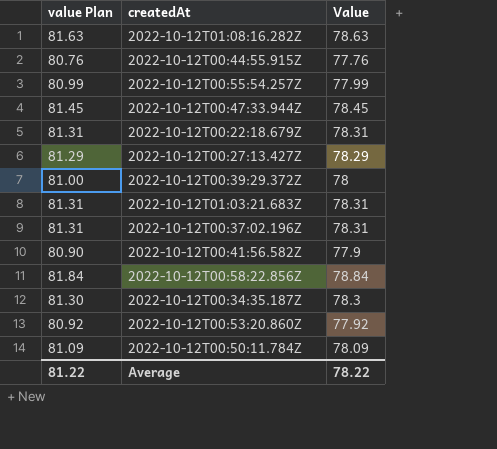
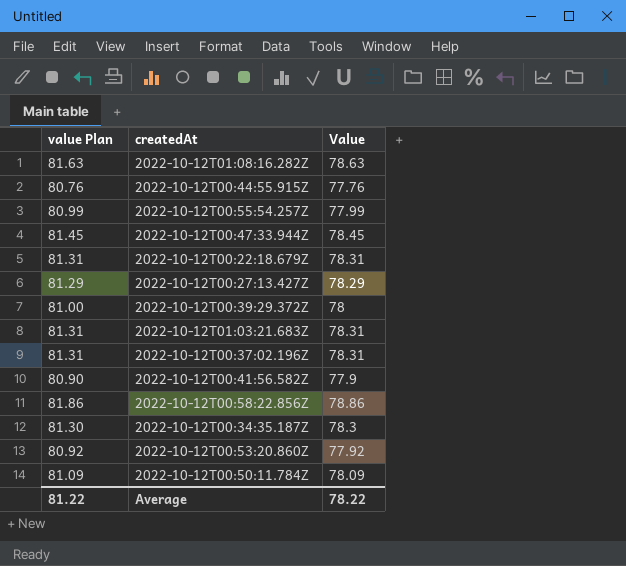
2022-10-12T00:58:22.856Z | value Plan: 81.84 -> 81.86
2022-10-12T00:58:22.856Z | Value: 78.84 -> 78.86

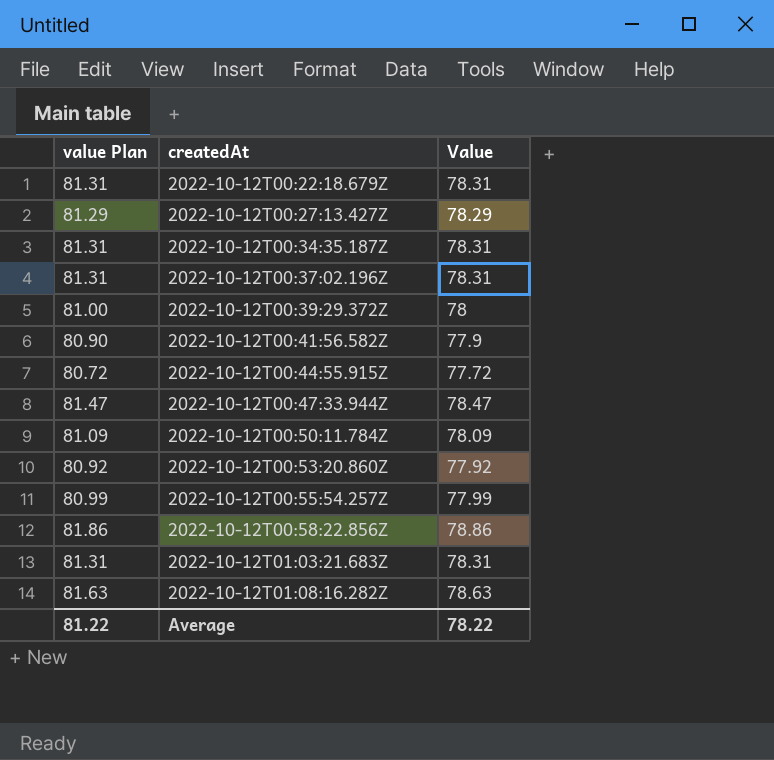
row order: none -> createdAt ascending
2022-10-12T00:34:35.187Z | value Plan: 81.30 -> 81.31
2022-10-12T00:34:35.187Z | Value: 78.3 -> 78.31
2022-10-12T00:44:55.915Z | value Plan: 80.76 -> 80.72
2022-10-12T00:44:55.915Z | Value: 77.76 -> 77.72
2022-10-12T00:47:33.944Z | value Plan: 81.45 -> 81.47
2022-10-12T00:47:33.944Z | Value: 78.45 -> 78.47

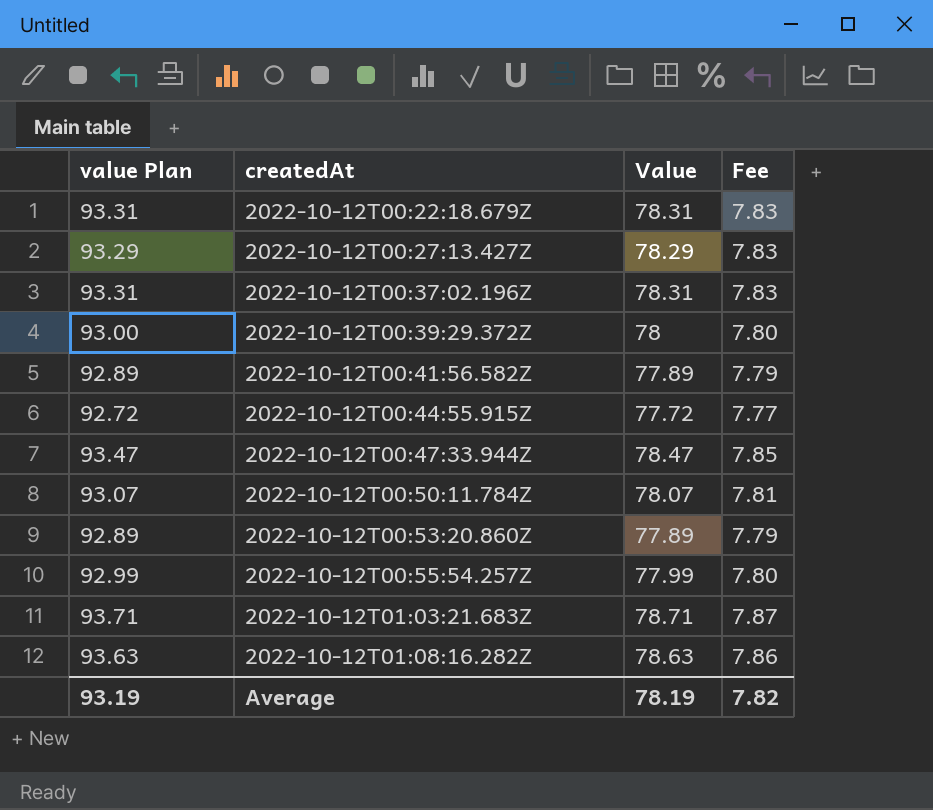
column value Plan | formula: [Value] + 3 -> [Value] + 15
column Fee | formula: none -> [Value] * 0.1
row 2022-10-12T00:34:35.187Z: 81.31 | 78.31 -> none
row 2022-10-12T00:58:22.856Z: 81.86 | 78.86 -> none
2022-10-12T00:41:56.582Z | Value: 77.9 -> 77.89
2022-10-12T00:50:11.784Z | Value: 78.09 -> 78.07
2022-10-12T00:53:20.860Z | Value: 77.92 -> 77.89
2022-10-12T01:03:21.683Z | Value: 78.31 -> 78.71
Average | value Plan: 81.22 -> 93.19
Average | Value: 78.22 -> 78.19

